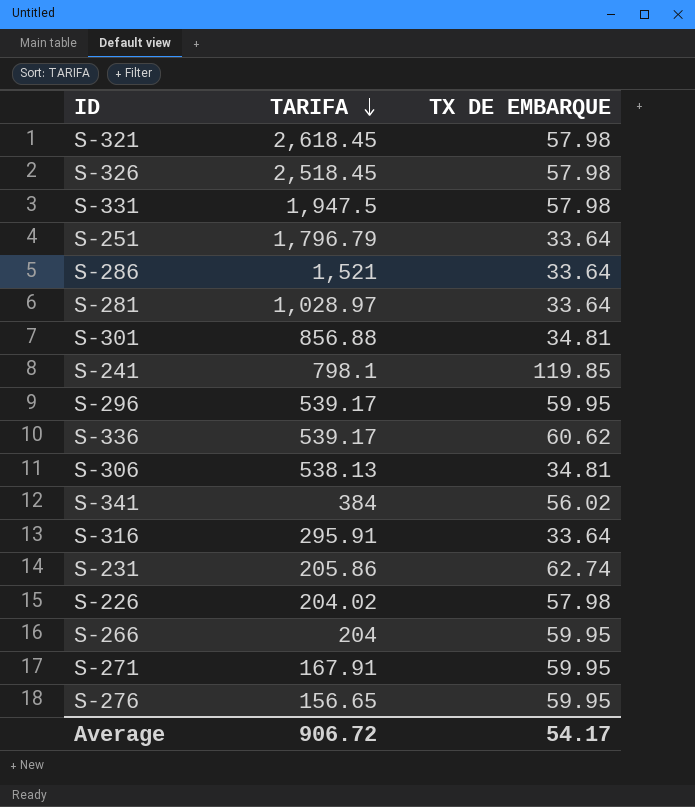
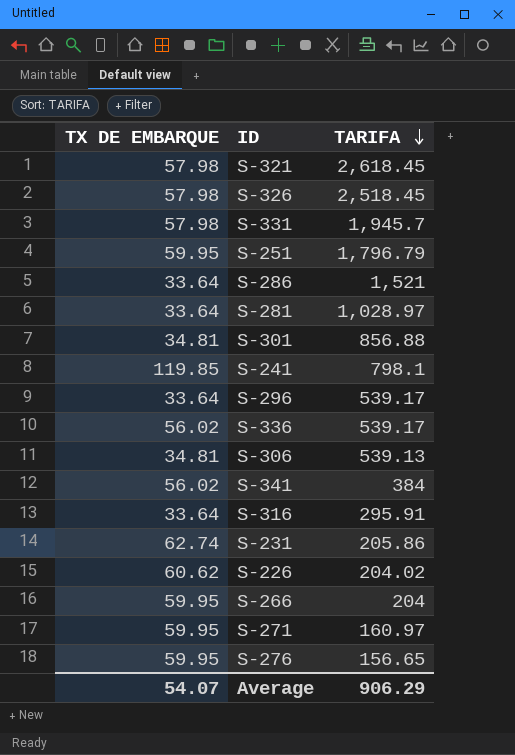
column TX DE EMBARQUE | position: 3 -> 1
S-331 | TARIFA: 1,947.5 -> 1,945.7
S-251 | TX DE EMBARQUE: 33.64 -> 59.95
S-296 | TX DE EMBARQUE: 59.95 -> 33.64
S-336 | TX DE EMBARQUE: 60.62 -> 56.02
S-306 | TARIFA: 538.13 -> 539.13
S-226 | TX DE EMBARQUE: 57.98 -> 60.62
S-271 | TARIFA: 167.91 -> 160.97
Average | TX DE EMBARQUE: 54.17 -> 54.07
Average | TARIFA: 906.72 -> 906.29

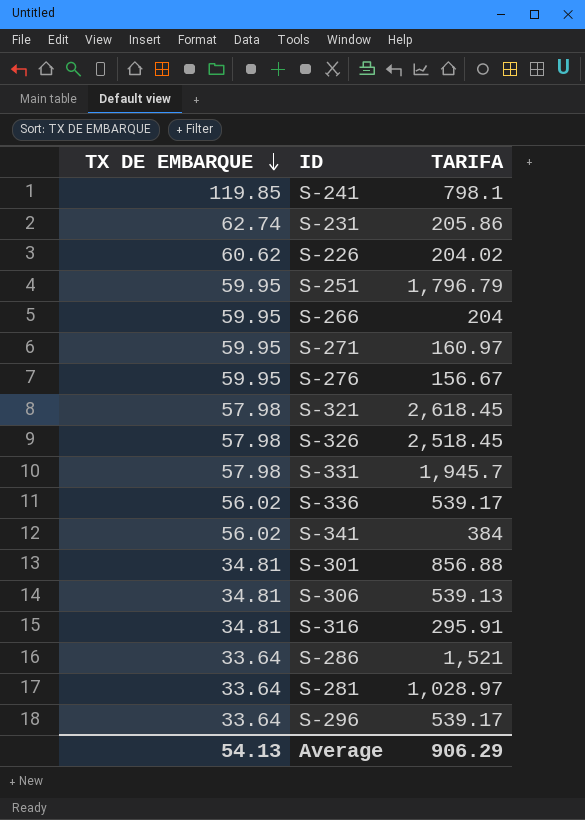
row order: TARIFA descending -> TX DE EMBARQUE descending
S-276 | TARIFA: 156.65 -> 156.67
S-316 | TX DE EMBARQUE: 33.64 -> 34.81
Average | TX DE EMBARQUE: 54.07 -> 54.13

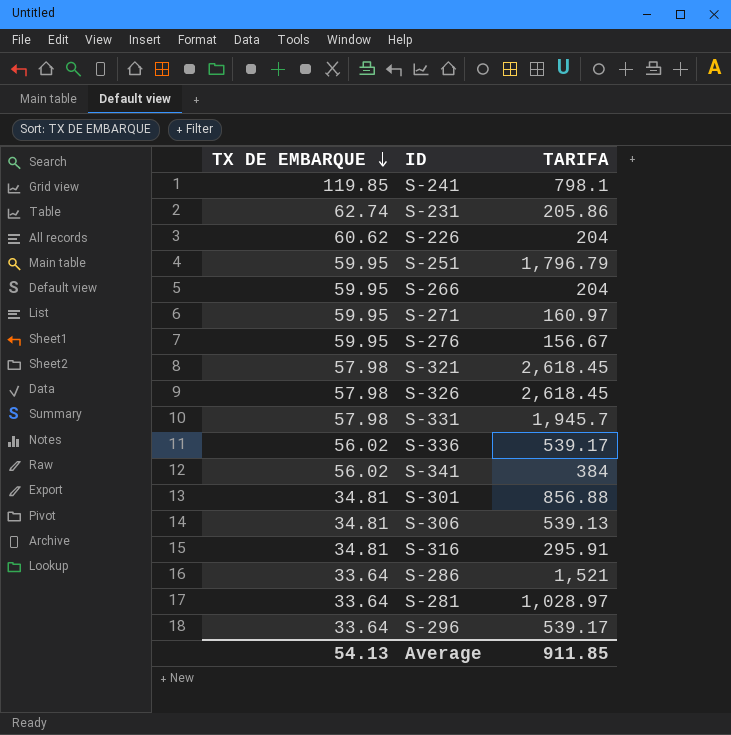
S-226 | TARIFA: 204.02 -> 204
S-326 | TARIFA: 2,518.45 -> 2,618.45
Average | TARIFA: 906.29 -> 911.85

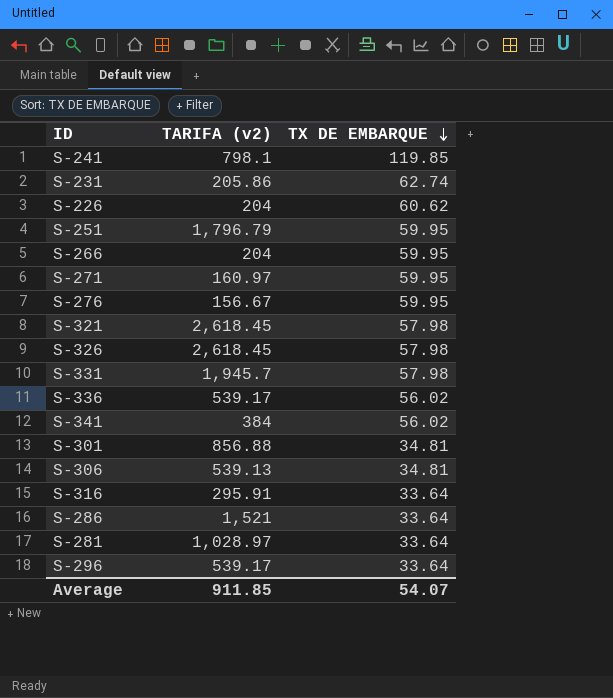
column name: TARIFA -> TARIFA (v2)
column TX DE EMBARQUE | position: 1 -> 3
S-316 | TX DE EMBARQUE: 34.81 -> 33.64
Average | TX DE EMBARQUE: 54.13 -> 54.07

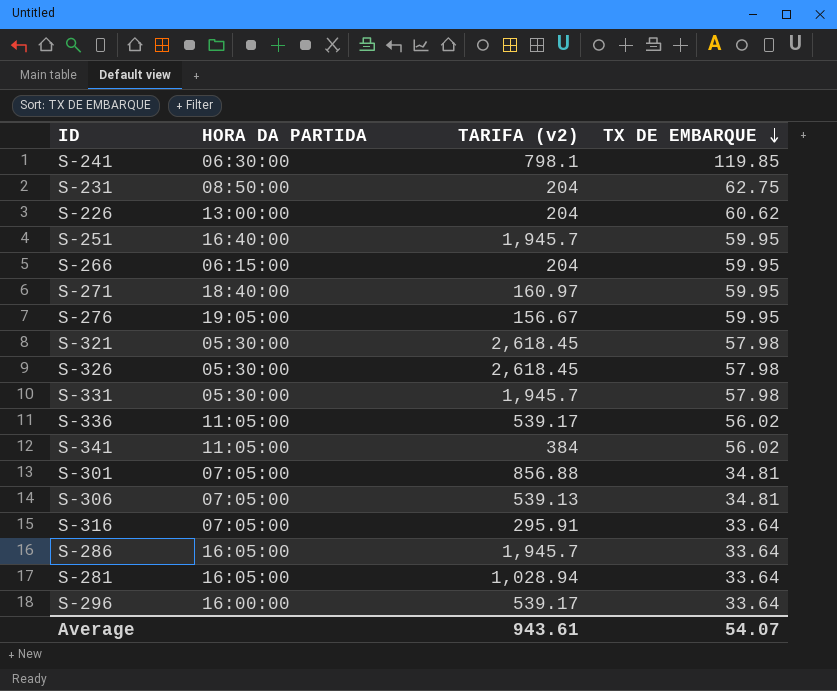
column HORA DA PARTIDA | position: none -> 2
S-231 | TARIFA (v2): 205.86 -> 204
S-231 | TX DE EMBARQUE: 62.74 -> 62.75
S-251 | TARIFA (v2): 1,796.79 -> 1,945.7
S-286 | TARIFA (v2): 1,521 -> 1,945.7
S-281 | TARIFA (v2): 1,028.97 -> 1,028.94
Average | TARIFA (v2): 911.85 -> 943.61

